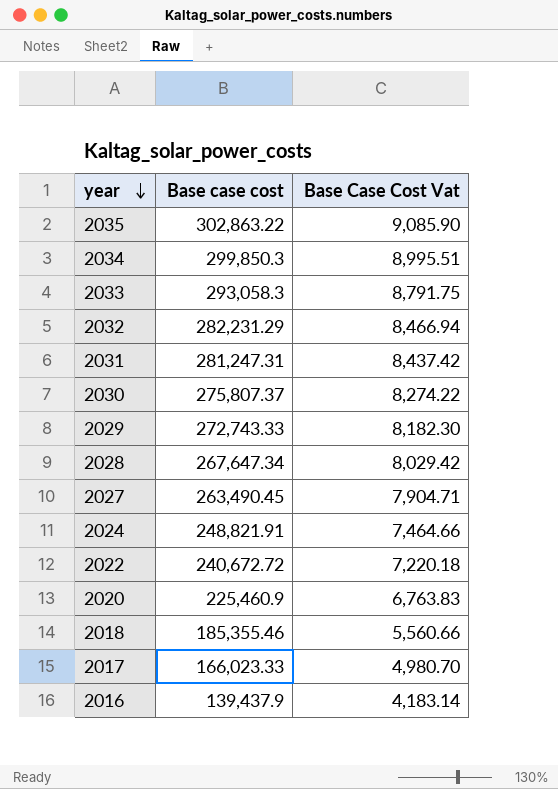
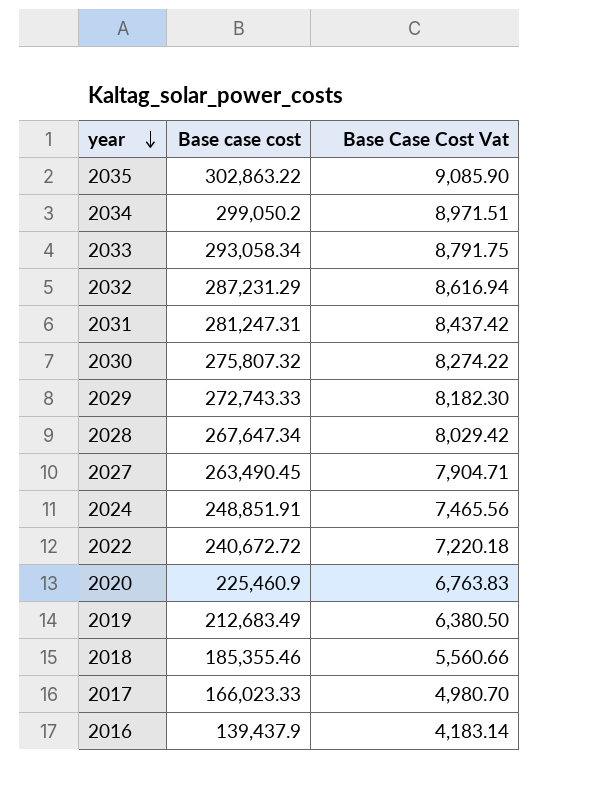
2034 | Base case cost: 299,850.3 -> 299,050.2
2034 | Base Case Cost Vat: 8,995.51 -> 8,971.51
2033 | Base case cost: 293,058.3 -> 293,058.34
2032 | Base case cost: 282,231.29 -> 287,231.29
2032 | Base Case Cost Vat: 8,466.94 -> 8,616.94
2030 | Base case cost: 275,807.37 -> 275,807.32
2024 | Base case cost: 248,821.91 -> 248,851.91
2024 | Base Case Cost Vat: 7,464.66 -> 7,465.56
row 2019: none -> 212,683.49 | 6,380.50

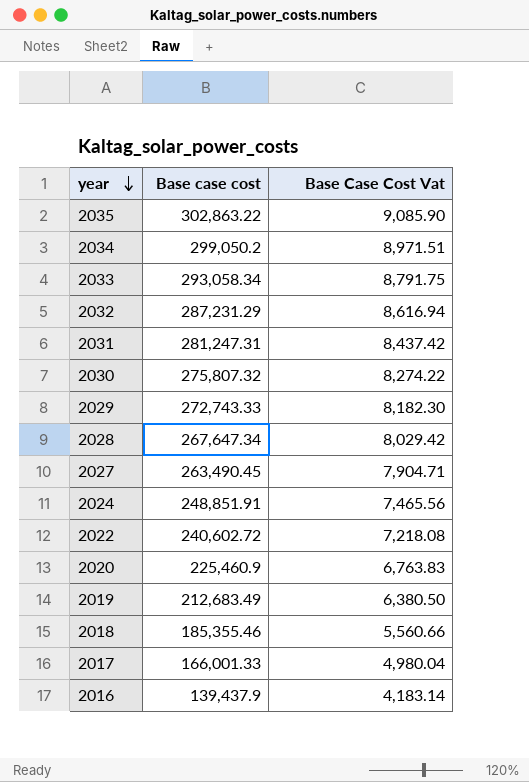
2022 | Base case cost: 240,672.72 -> 240,602.72
2022 | Base Case Cost Vat: 7,220.18 -> 7,218.08
2017 | Base case cost: 166,023.33 -> 166,001.33
2017 | Base Case Cost Vat: 4,980.70 -> 4,980.04

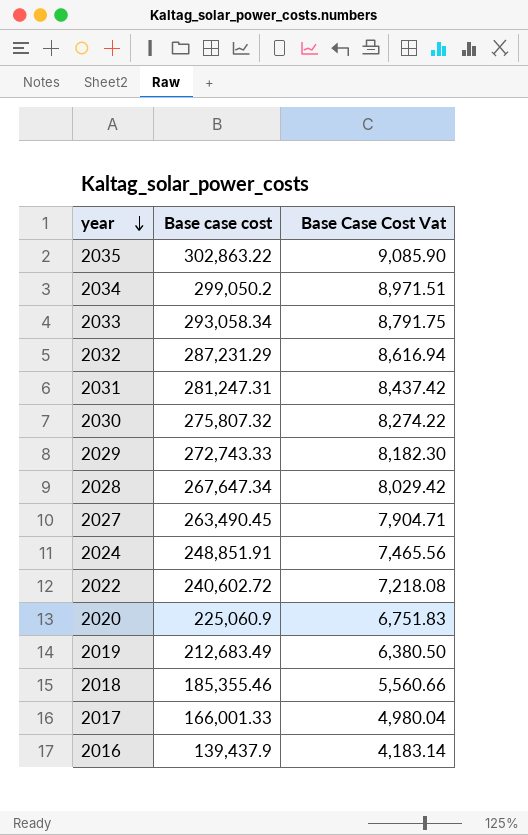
2020 | Base case cost: 225,460.9 -> 225,060.9
2020 | Base Case Cost Vat: 6,763.83 -> 6,751.83

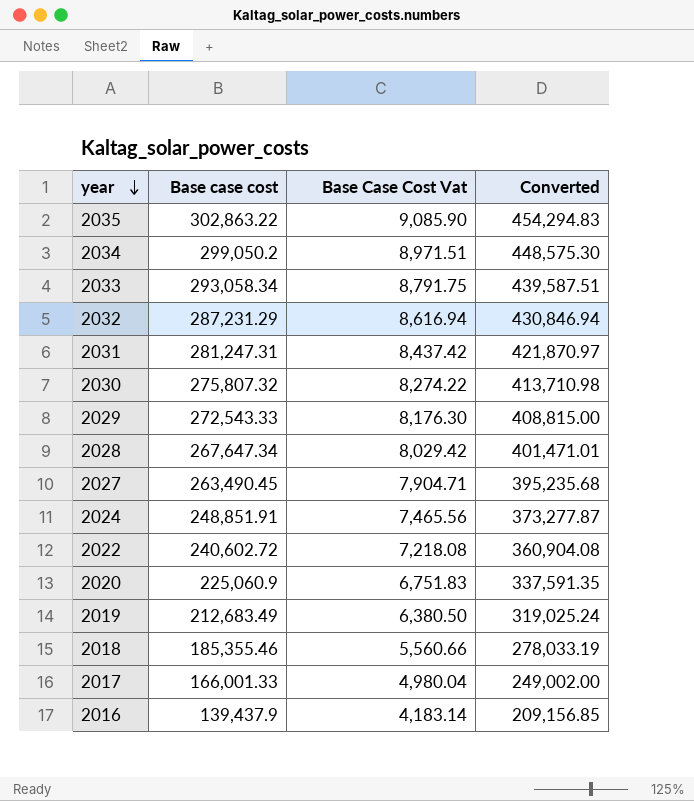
column Converted | formula: none -> [Base case cost] * 1.5
2029 | Base case cost: 272,743.33 -> 272,543.33
2029 | Base Case Cost Vat: 8,182.30 -> 8,176.30

